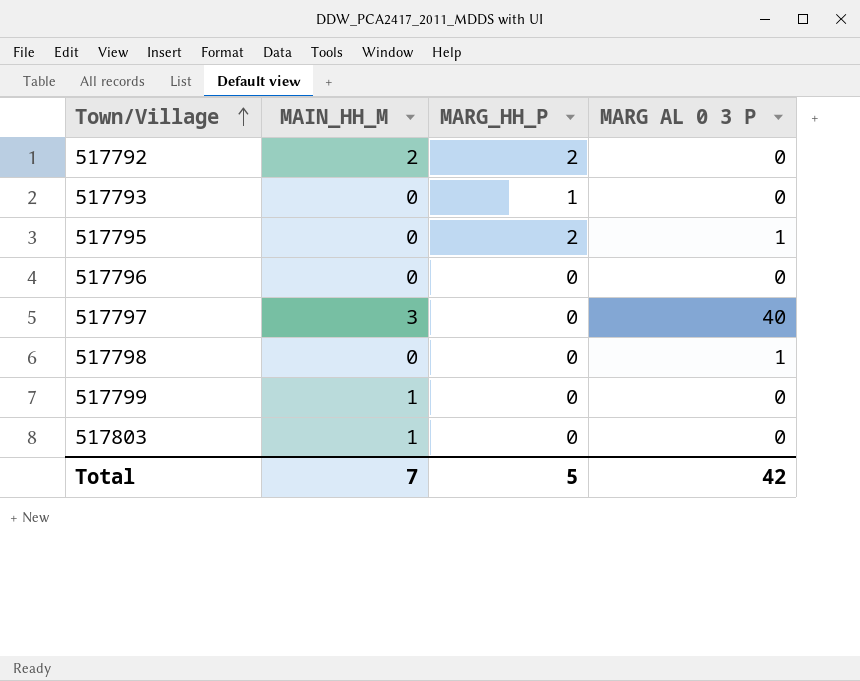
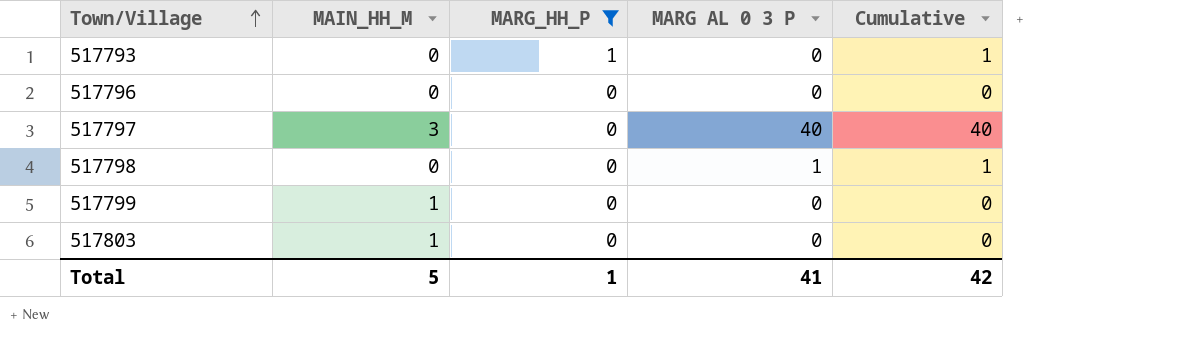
filter: none -> MARG_HH_P != 2
column Cumulative | formula: none -> [MARG_HH_P] + [MARG AL 0 3 P]
Total | MAIN_HH_M: 7 -> 5
Total | MARG_HH_P: 5 -> 1
Total | MARG AL 0 3 P: 42 -> 41

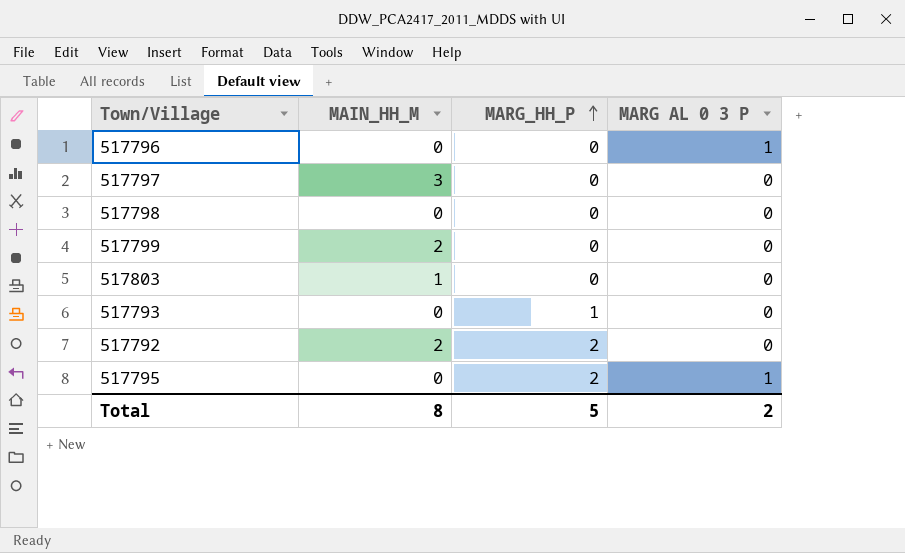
filter: MARG_HH_P != 2 -> none
row order: Town/Village ascending -> MARG_HH_P ascending
column Cumulative | formula: [MARG_HH_P] + [MARG AL 0 3 P] -> none
517796 | MARG AL 0 3 P: 0 -> 1
517797 | MARG AL 0 3 P: 40 -> 0
517798 | MARG AL 0 3 P: 1 -> 0
517799 | MAIN_HH_M: 1 -> 2
Total | MAIN_HH_M: 5 -> 8
Total | MARG_HH_P: 1 -> 5
Total | MARG AL 0 3 P: 41 -> 2

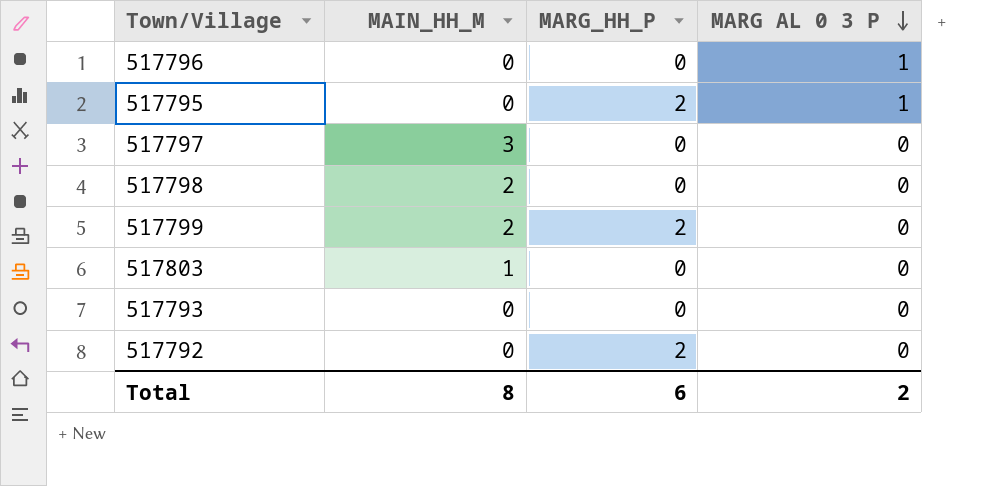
row order: MARG_HH_P ascending -> MARG AL 0 3 P descending
517798 | MAIN_HH_M: 0 -> 2
517799 | MARG_HH_P: 0 -> 2
517793 | MARG_HH_P: 1 -> 0
517792 | MAIN_HH_M: 2 -> 0
Total | MARG_HH_P: 5 -> 6

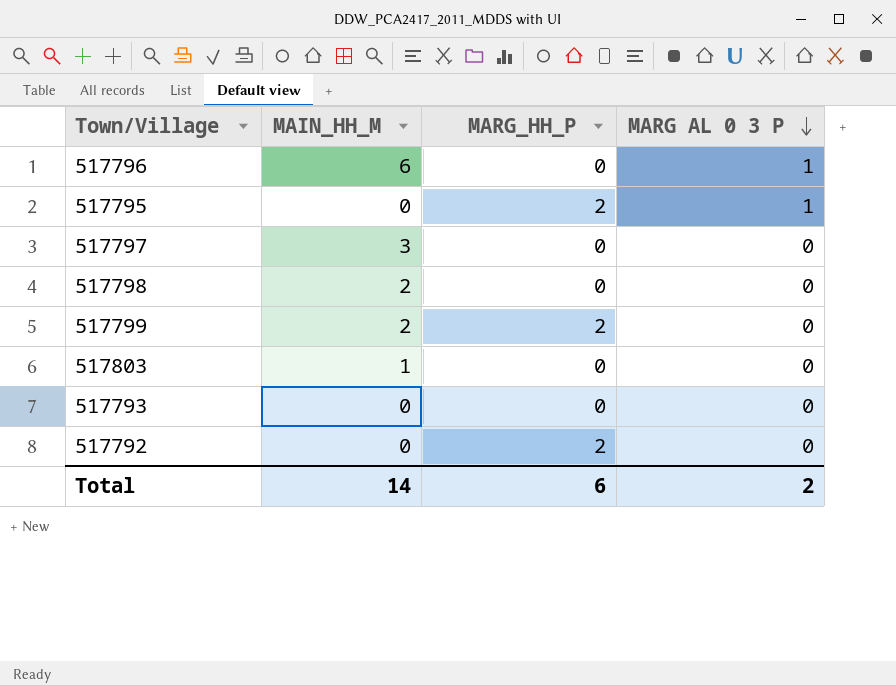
517796 | MAIN_HH_M: 0 -> 6
Total | MAIN_HH_M: 8 -> 14

